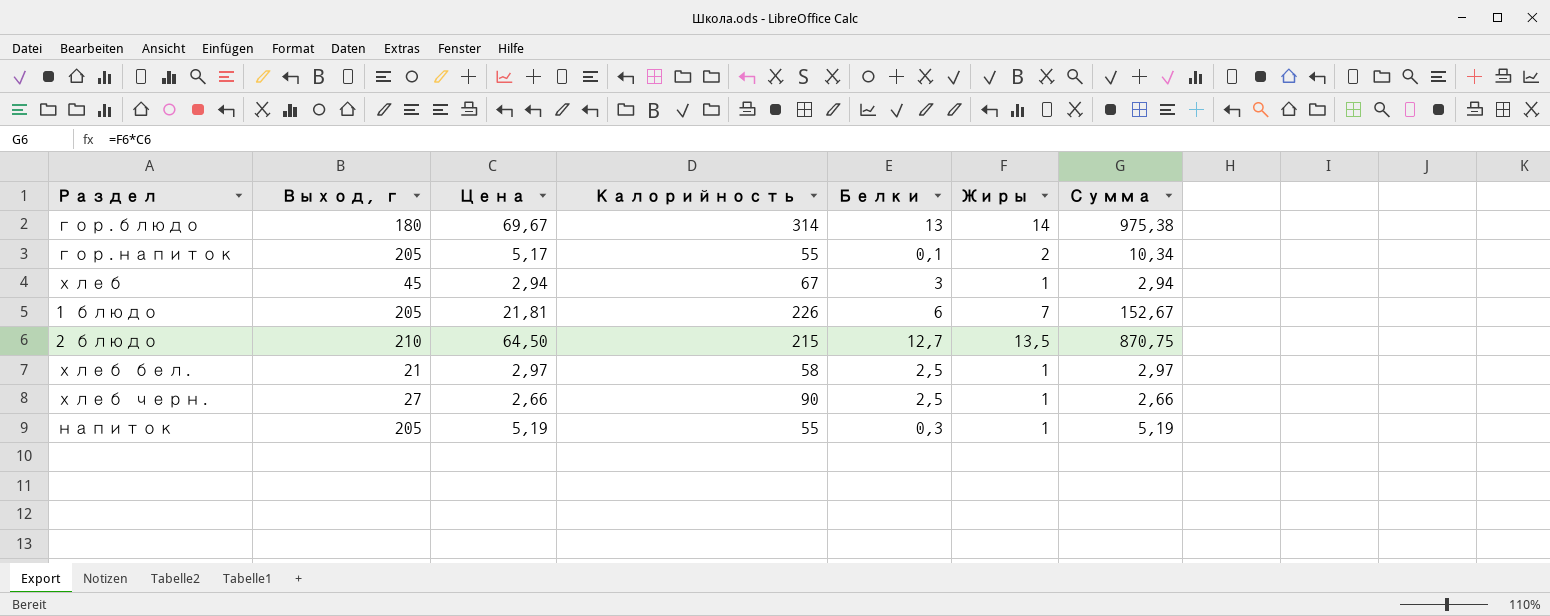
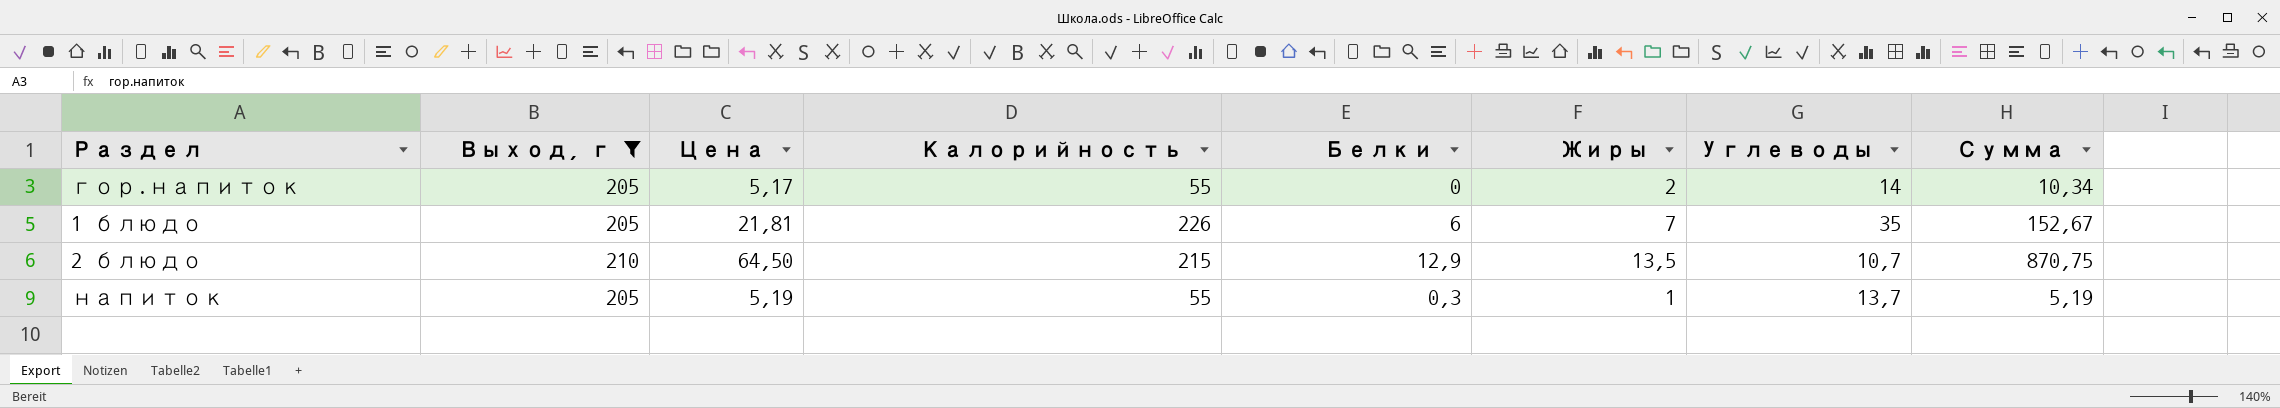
filter: none -> Выход, г >= 205
column Углеводы | position: none -> 7
гор.напиток | Белки: 0,1 -> 0
2 блюдо | Белки: 12,7 -> 12,9

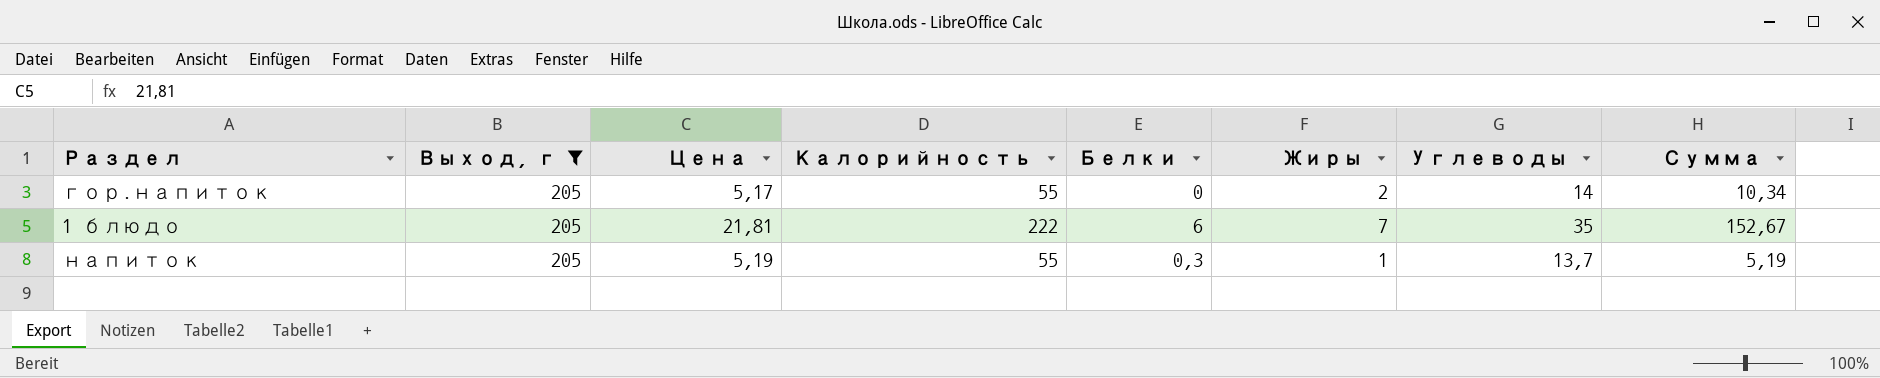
row 2 блюдо: 210 | 64,50 | 215 | 12,9 | 13,5 | 10,7 | 870,75 -> none
1 блюдо | Калорийность: 226 -> 222

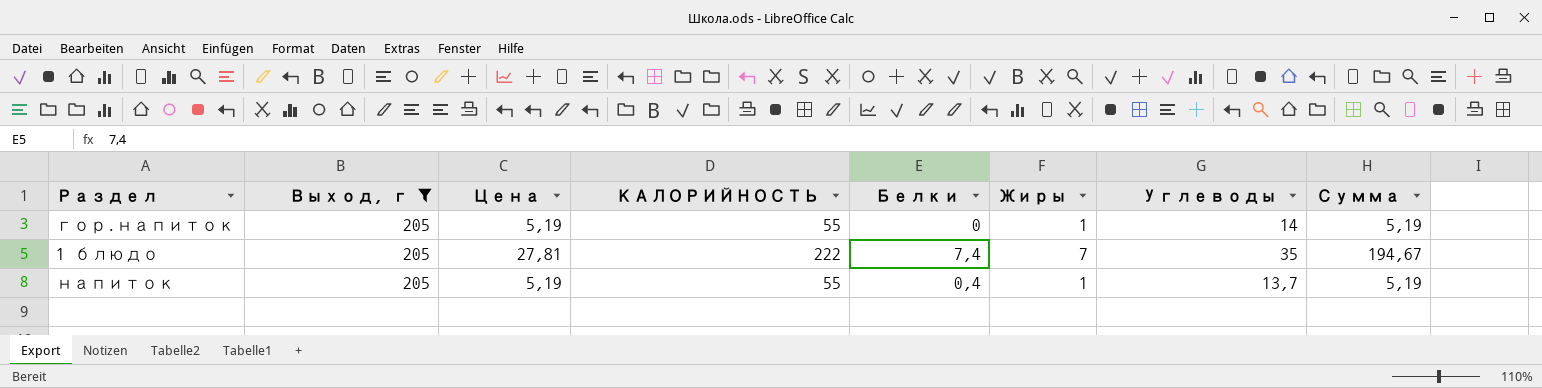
column name: Калорийность -> КАЛОРИЙНОСТЬ
гор.напиток | Цена: 5,17 -> 5,19
гор.напиток | Жиры: 2 -> 1
гор.напиток | Сумма: 10,34 -> 5,19
1 блюдо | Цена: 21,81 -> 27,81
1 блюдо | Белки: 6 -> 7,4
1 блюдо | Сумма: 152,67 -> 194,67
напиток | Белки: 0,3 -> 0,4

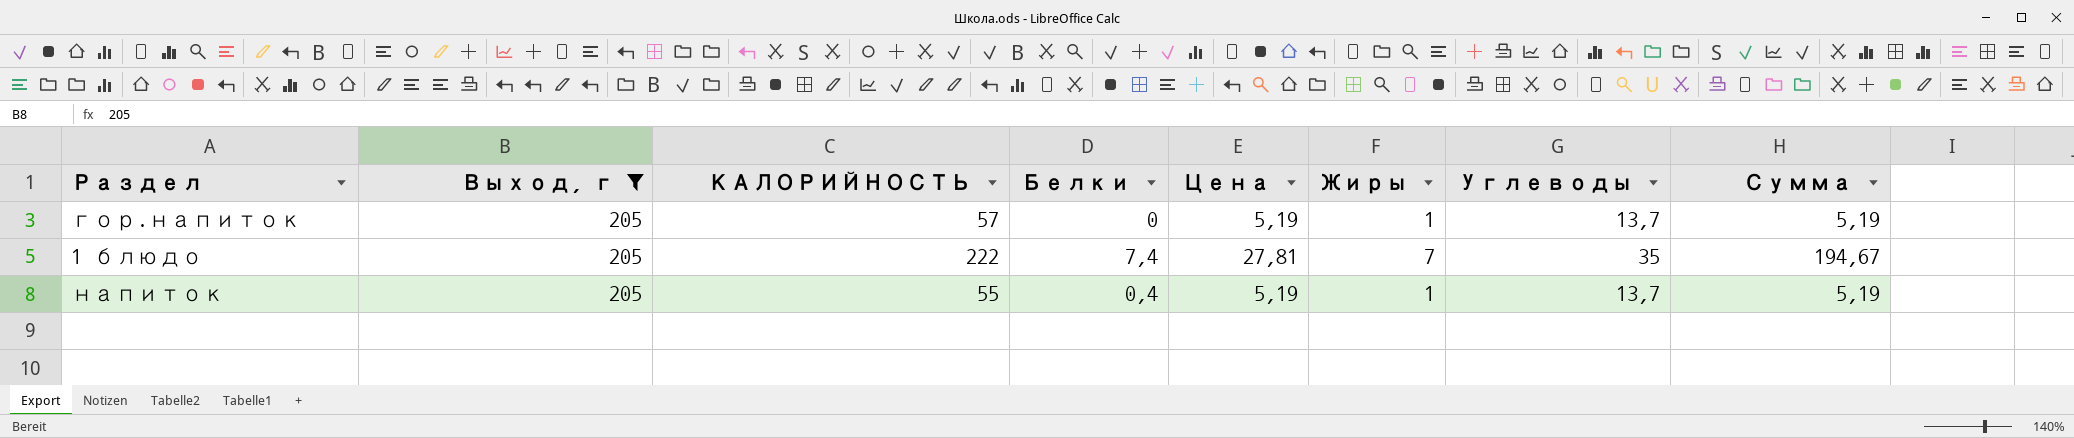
column Цена | position: 3 -> 5
гор.напиток | КАЛОРИЙНОСТЬ: 55 -> 57
гор.напиток | Углеводы: 14 -> 13,7

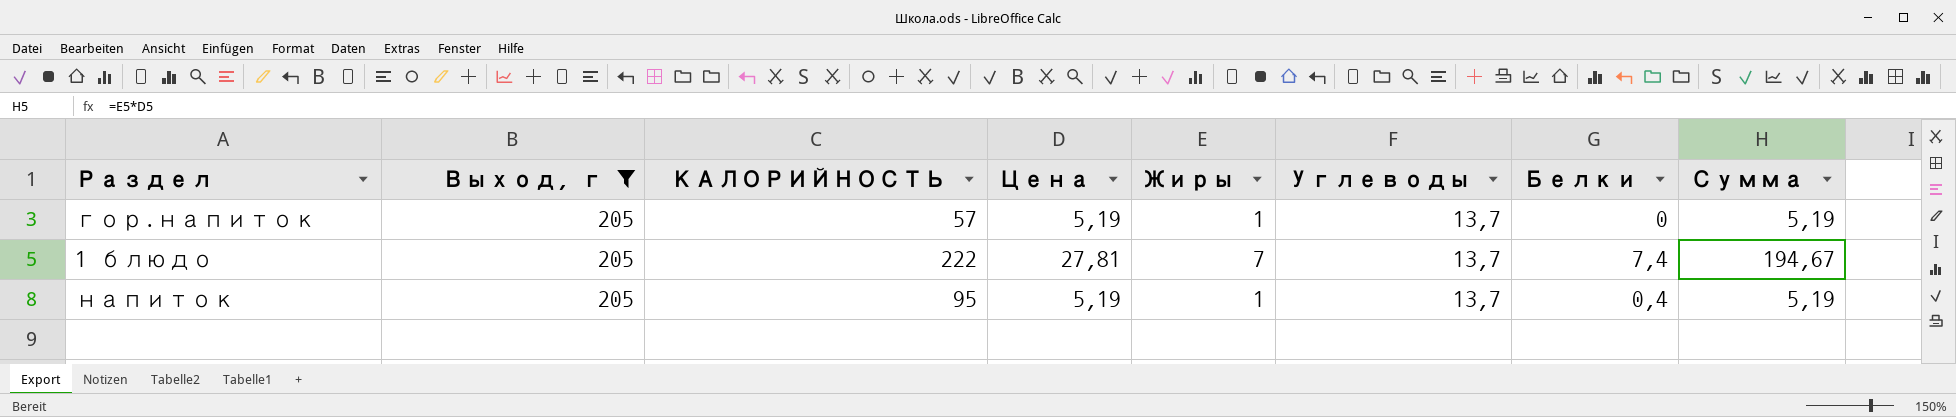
column Белки | position: 4 -> 7
1 блюдо | Углеводы: 35 -> 13,7
напиток | КАЛОРИЙНОСТЬ: 55 -> 95

